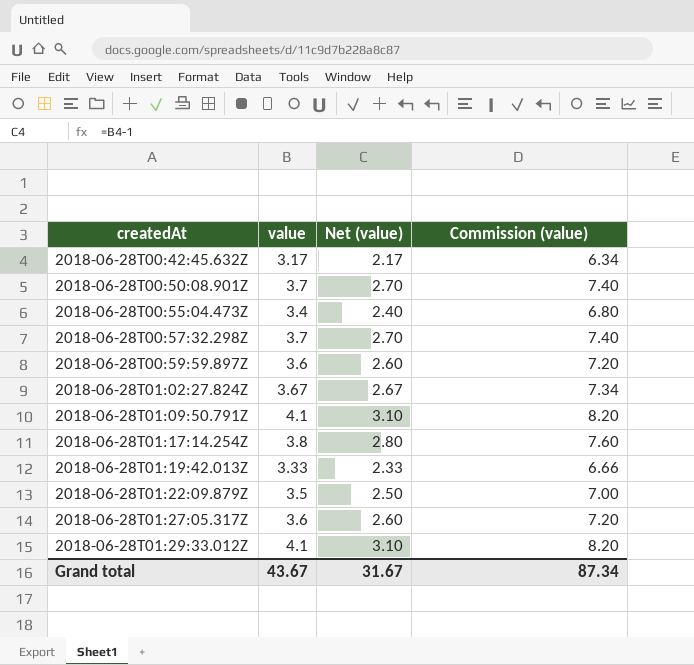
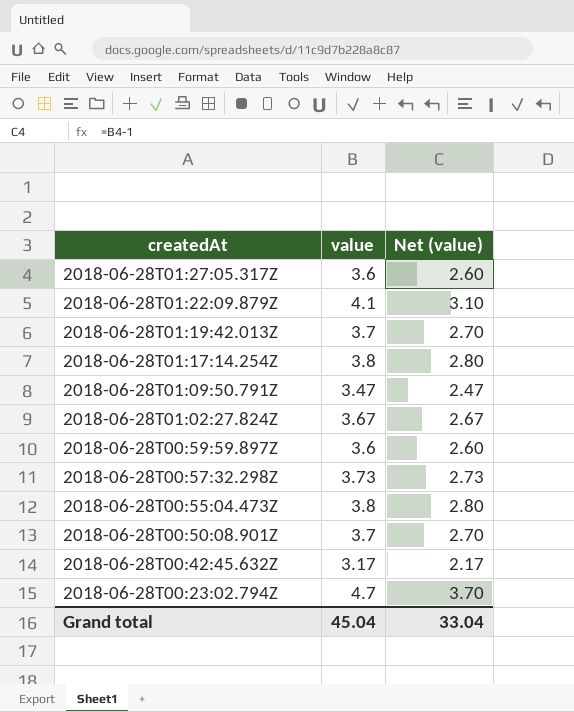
row order: createdAt ascending -> createdAt descending
column Commission (value) | formula: [value] * 2 -> none
row 2018-06-28T01:29:33.012Z: 4.1 | 3.10 | 8.20 -> none
2018-06-28T01:22:09.879Z | value: 3.5 -> 4.1
2018-06-28T01:22:09.879Z | Net (value): 2.50 -> 3.10
2018-06-28T01:19:42.013Z | value: 3.33 -> 3.7
2018-06-28T01:19:42.013Z | Net (value): 2.33 -> 2.70
2018-06-28T01:09:50.791Z | value: 4.1 -> 3.47
2018-06-28T01:09:50.791Z | Net (value): 3.10 -> 2.47
2018-06-28T00:57:32.298Z | value: 3.7 -> 3.73
2018-06-28T00:57:32.298Z | Net (value): 2.70 -> 2.73
2018-06-28T00:55:04.473Z | value: 3.4 -> 3.8
2018-06-28T00:55:04.473Z | Net (value): 2.40 -> 2.80
row 2018-06-28T00:23:02.794Z: none -> 4.7 | 3.70
Grand total | value: 43.67 -> 45.04
Grand total | Net (value): 31.67 -> 33.04

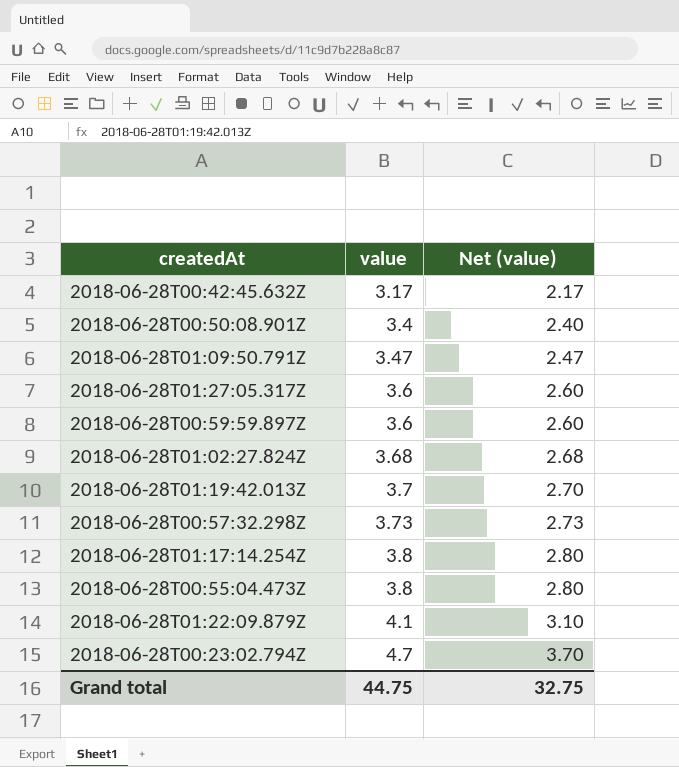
row order: createdAt descending -> value ascending
2018-06-28T00:50:08.901Z | value: 3.7 -> 3.4
2018-06-28T00:50:08.901Z | Net (value): 2.70 -> 2.40
2018-06-28T01:02:27.824Z | value: 3.67 -> 3.68
2018-06-28T01:02:27.824Z | Net (value): 2.67 -> 2.68
Grand total | value: 45.04 -> 44.75
Grand total | Net (value): 33.04 -> 32.75

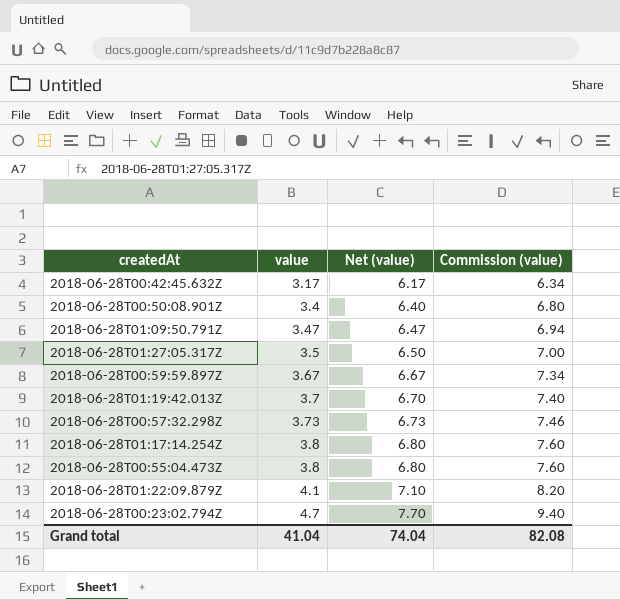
column Net (value) | formula: [value] - 1 -> [value] + 3
column Commission (value) | formula: none -> [value] * 2
row 2018-06-28T01:02:27.824Z: 3.68 | 2.68 -> none
2018-06-28T01:27:05.317Z | value: 3.6 -> 3.5
2018-06-28T00:59:59.897Z | value: 3.6 -> 3.67
Grand total | value: 44.75 -> 41.04
Grand total | Net (value): 32.75 -> 74.04

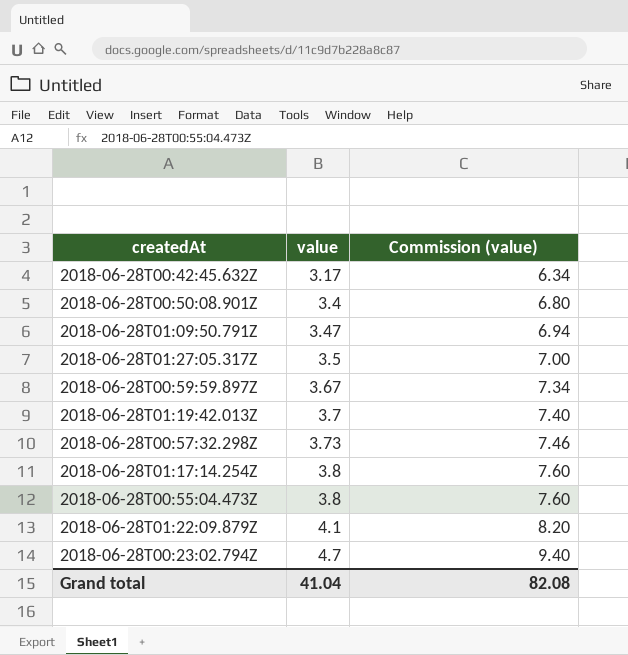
column Net (value) | formula: [value] + 3 -> none

